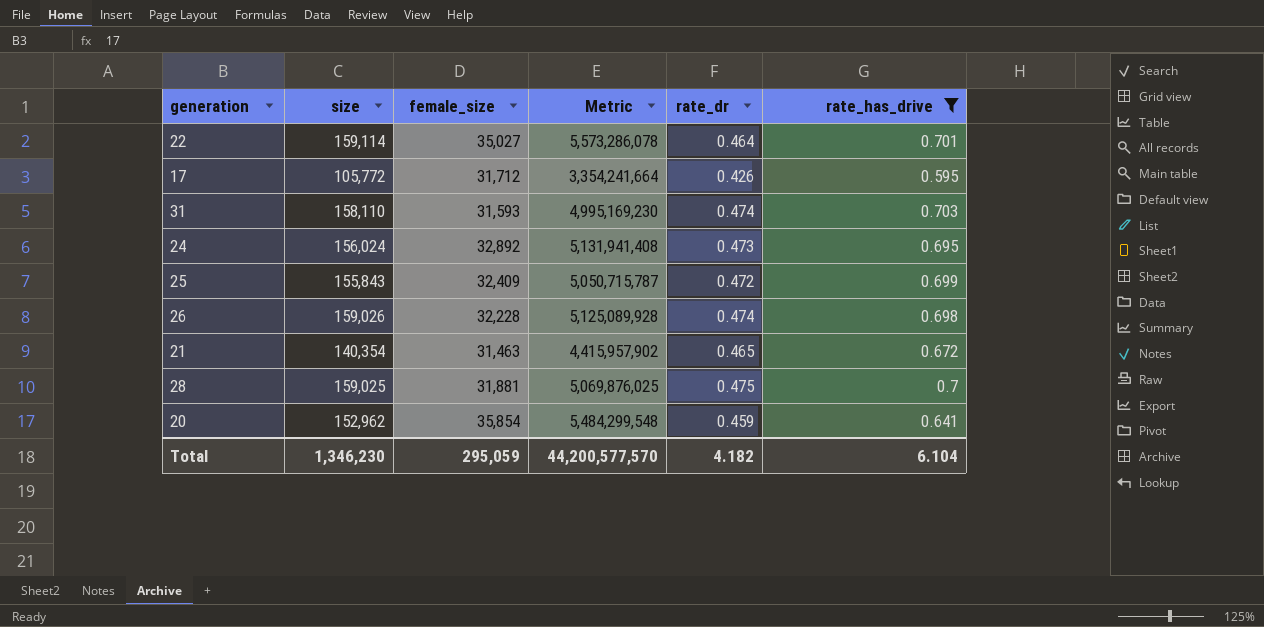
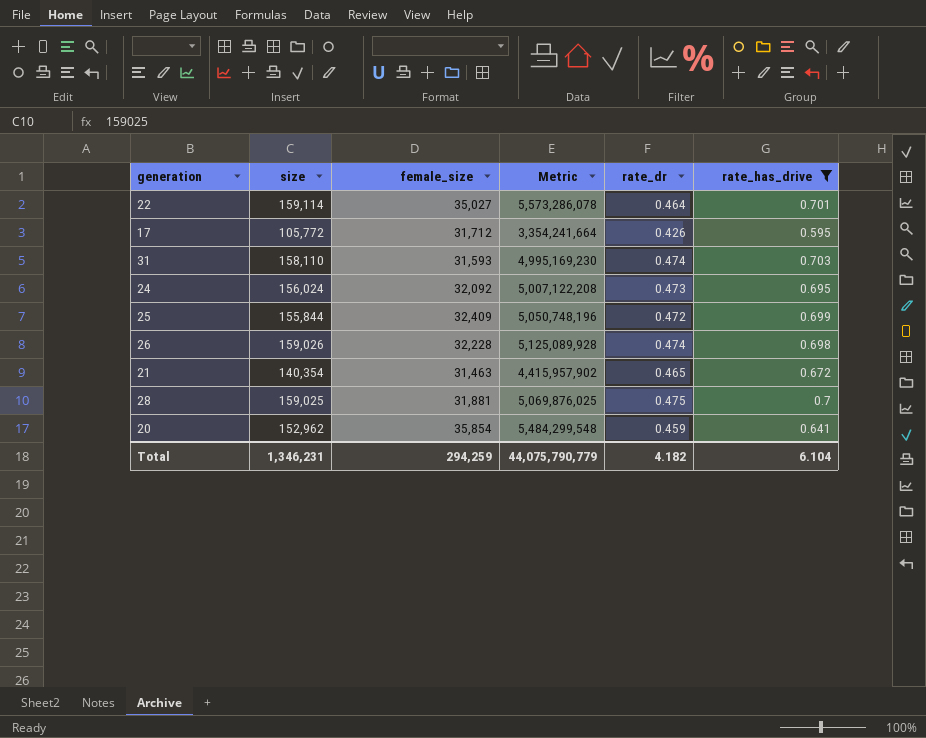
24 | female_size: 32,892 -> 32,092
24 | Metric: 5,131,941,408 -> 5,007,122,208
25 | size: 155,843 -> 155,844
25 | Metric: 5,050,715,787 -> 5,050,748,196
Total | size: 1,346,230 -> 1,346,231
Total | female_size: 295,059 -> 294,259
Total | Metric: 44,200,577,570 -> 44,075,790,779

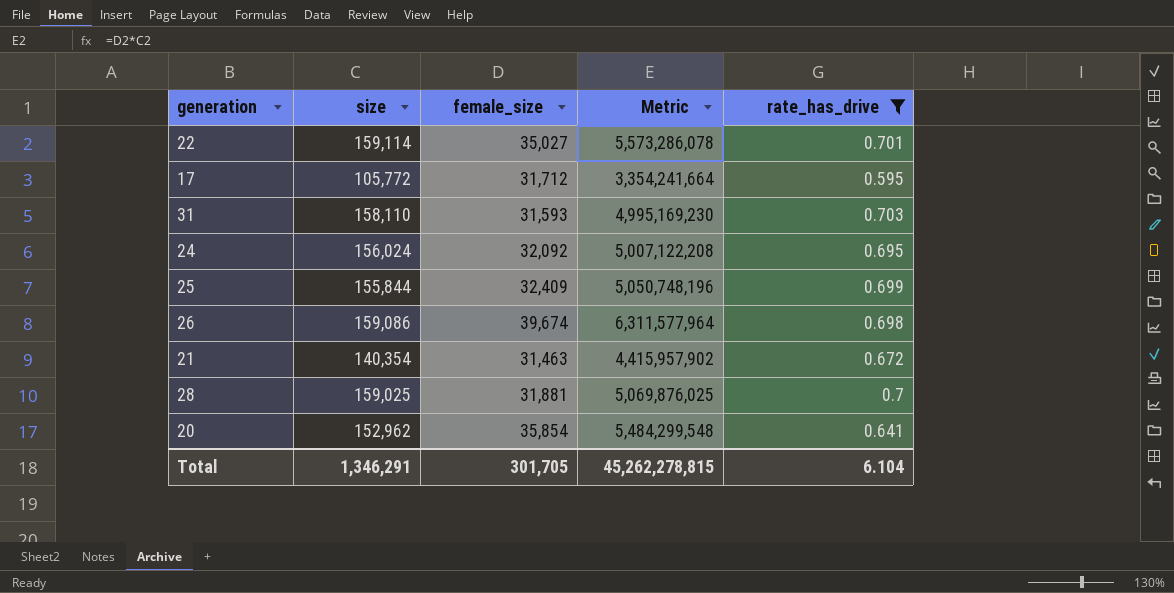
column rate_dr | position: 5 -> none
26 | size: 159,026 -> 159,086
26 | female_size: 32,228 -> 39,674
26 | Metric: 5,125,089,928 -> 6,311,577,964
Total | size: 1,346,231 -> 1,346,291
Total | female_size: 294,259 -> 301,705
Total | Metric: 44,075,790,779 -> 45,262,278,815

